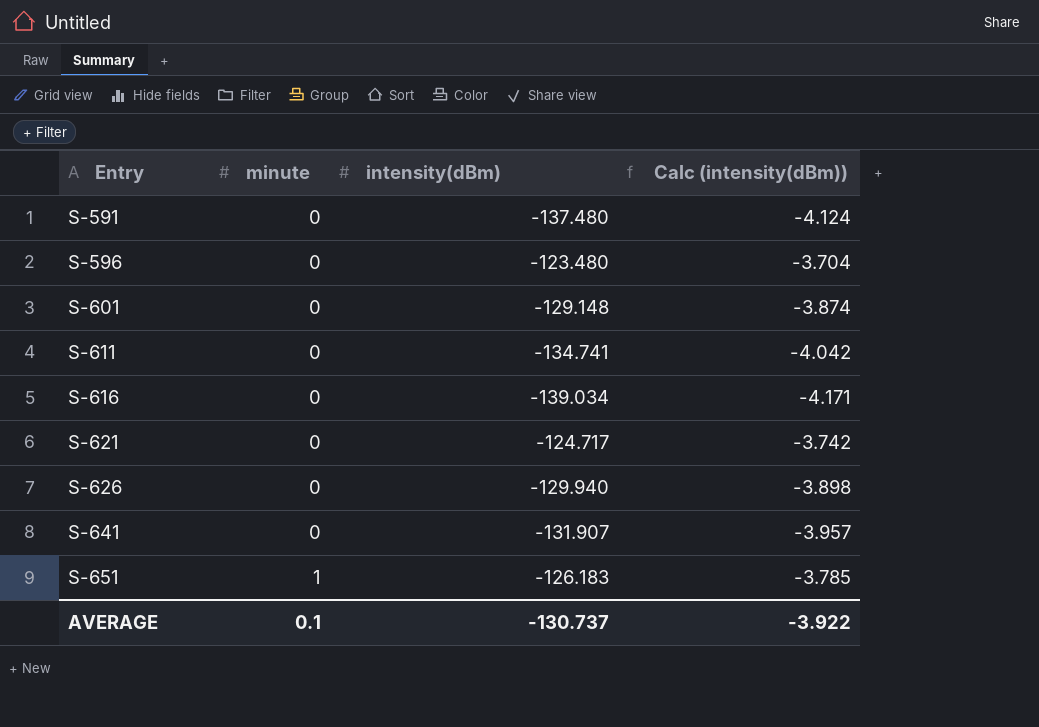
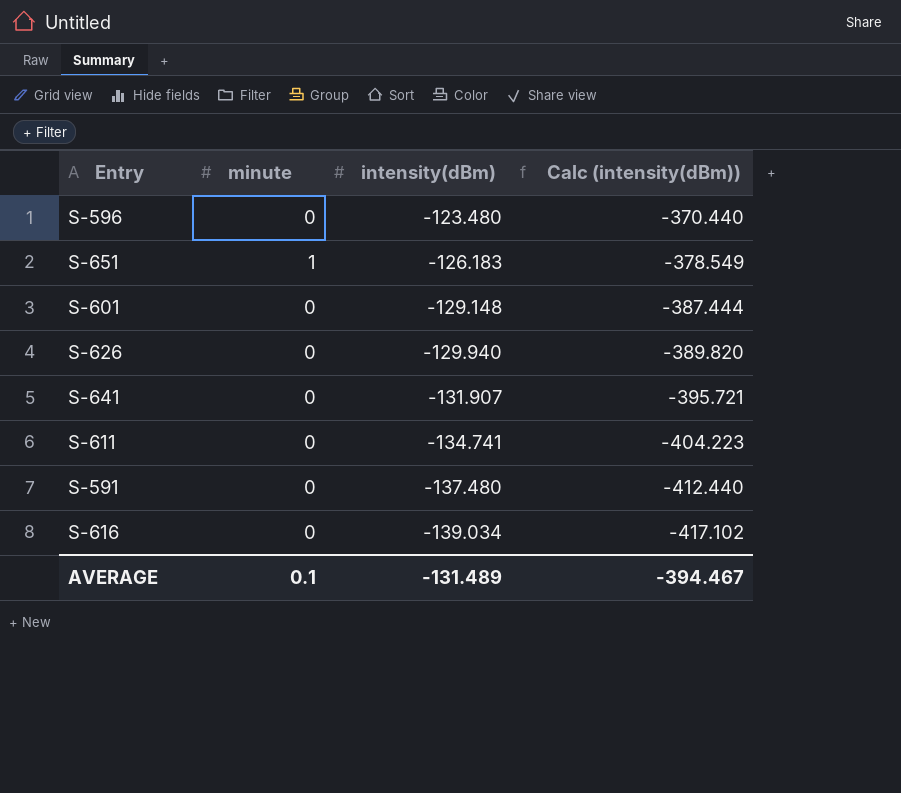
row order: Entry ascending -> intensity(dBm) descending
column Calc (intensity(dBm)) | formula: [intensity(dBm)] * 0.03 -> [intensity(dBm)] * 3
row S-621: 0 | -124.717 | -3.742 -> none
AVERAGE | intensity(dBm): -130.737 -> -131.489
AVERAGE | Calc (intensity(dBm)): -3.922 -> -394.467

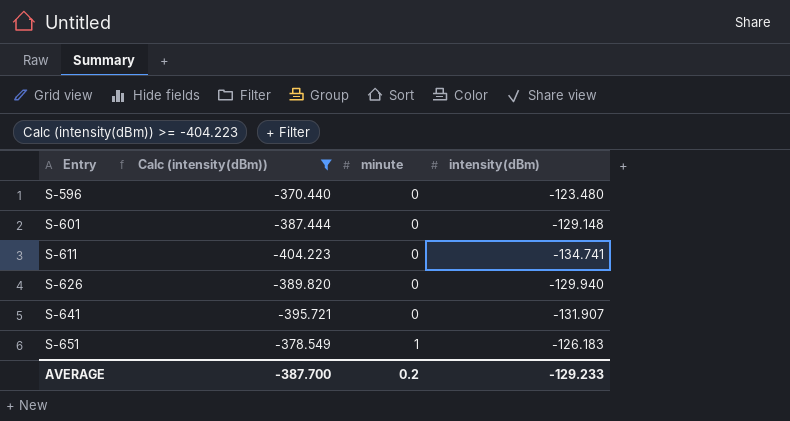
filter: none -> Calc (intensity(dBm)) >= -404.223
row order: intensity(dBm) descending -> Entry ascending
column Calc (intensity(dBm)) | position: 4 -> 2
AVERAGE | Calc (intensity(dBm)): -394.467 -> -387.700
AVERAGE | minute: 0.1 -> 0.2
AVERAGE | intensity(dBm): -131.489 -> -129.233

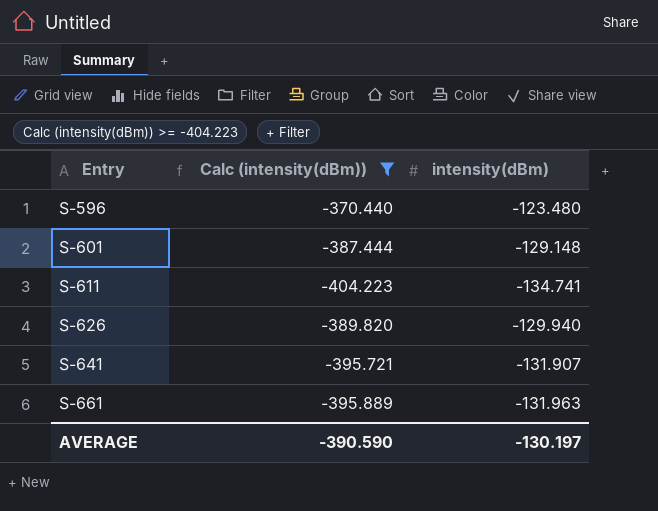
column minute | position: 3 -> none
row S-651: -378.549 | 1 | -126.183 -> none
row S-661: none -> -395.889 | -131.963
AVERAGE | Calc (intensity(dBm)): -387.700 -> -390.590
AVERAGE | intensity(dBm): -129.233 -> -130.197

